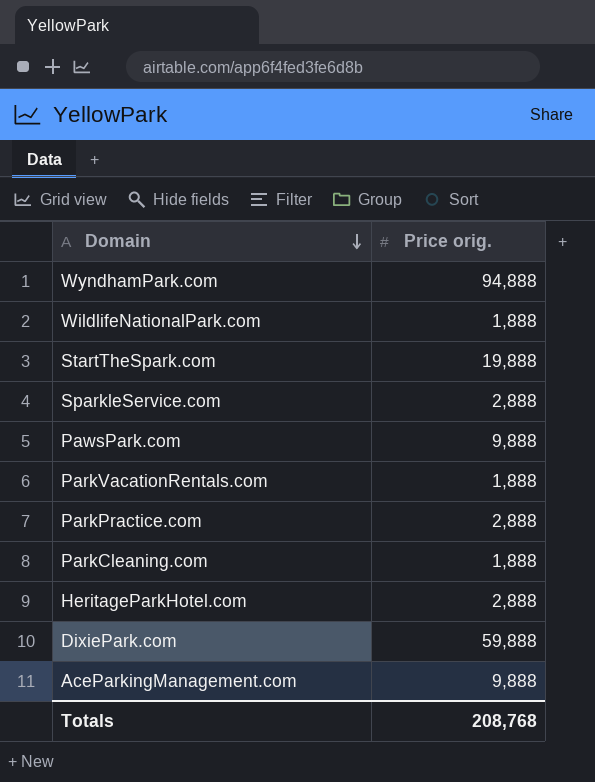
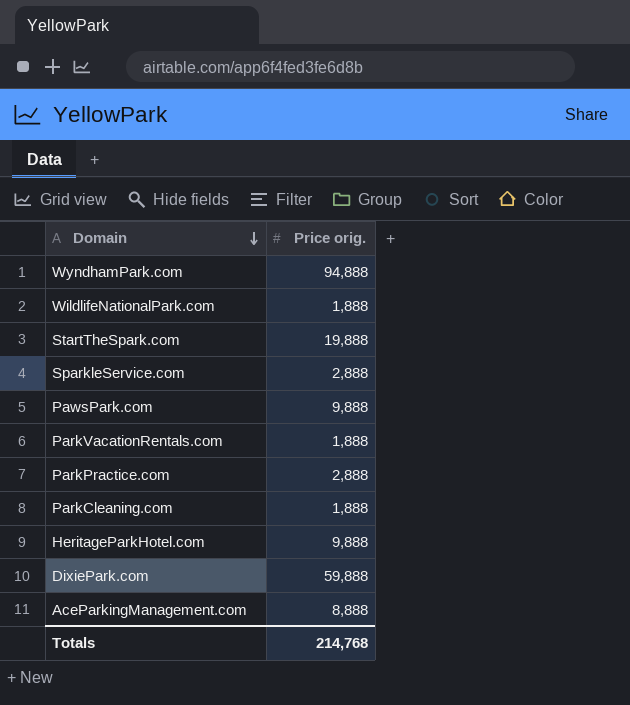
HeritageParkHotel.com | Price orig.: 2,888 -> 9,888
AceParkingManagement.com | Price orig.: 9,888 -> 8,888
Totals | Price orig.: 208,768 -> 214,768

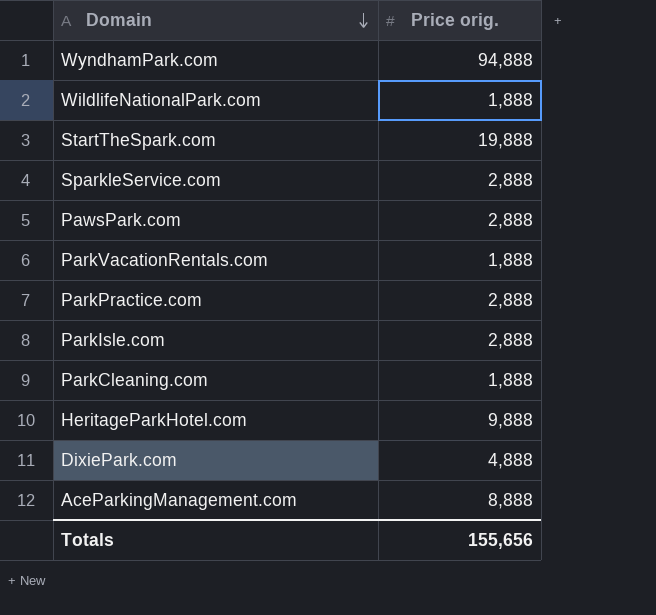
PawsPark.com | Price orig.: 9,888 -> 2,888
row ParkIsle.com: none -> 2,888
DixiePark.com | Price orig.: 59,888 -> 4,888
Totals | Price orig.: 214,768 -> 155,656

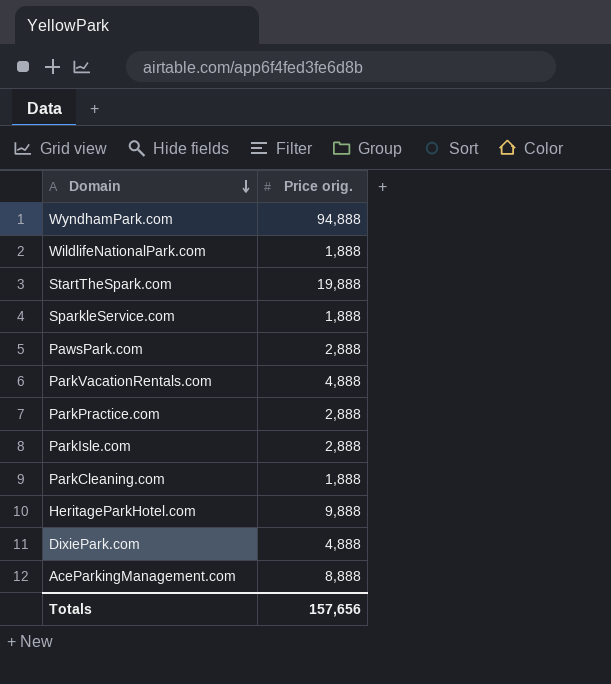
SparkleService.com | Price orig.: 2,888 -> 1,888
ParkVacationRentals.com | Price orig.: 1,888 -> 4,888
Totals | Price orig.: 155,656 -> 157,656

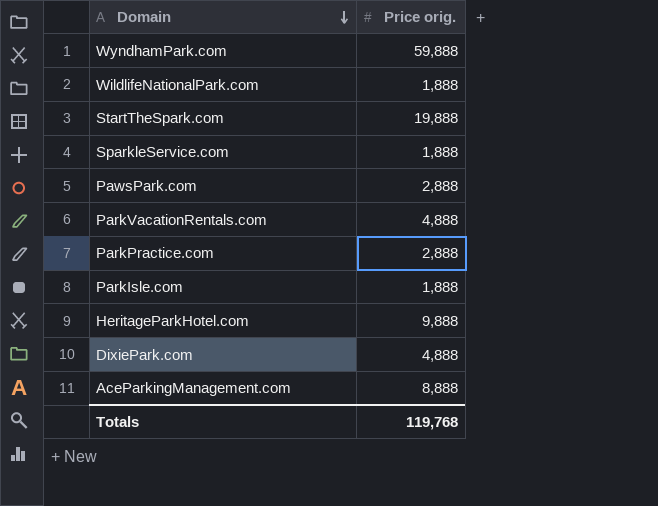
row ParkCleaning.com: 1,888 -> none
WyndhamPark.com | Price orig.: 94,888 -> 59,888
ParkIsle.com | Price orig.: 2,888 -> 1,888
Totals | Price orig.: 157,656 -> 119,768

